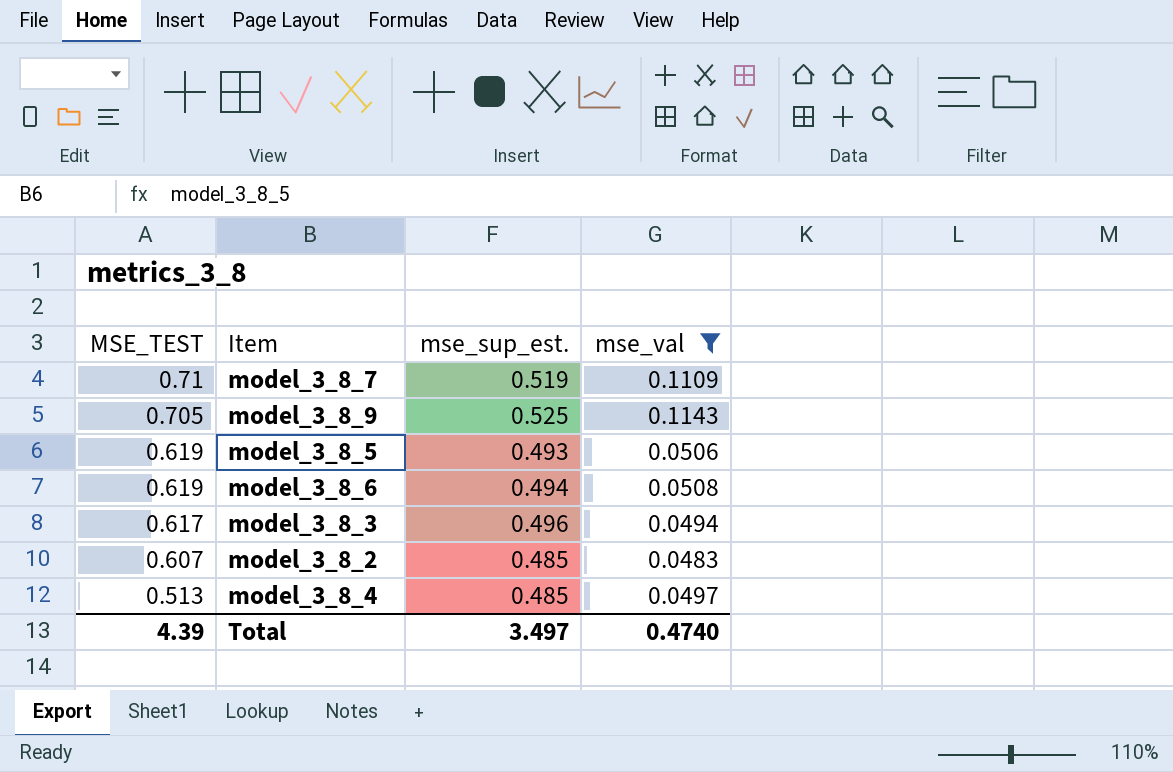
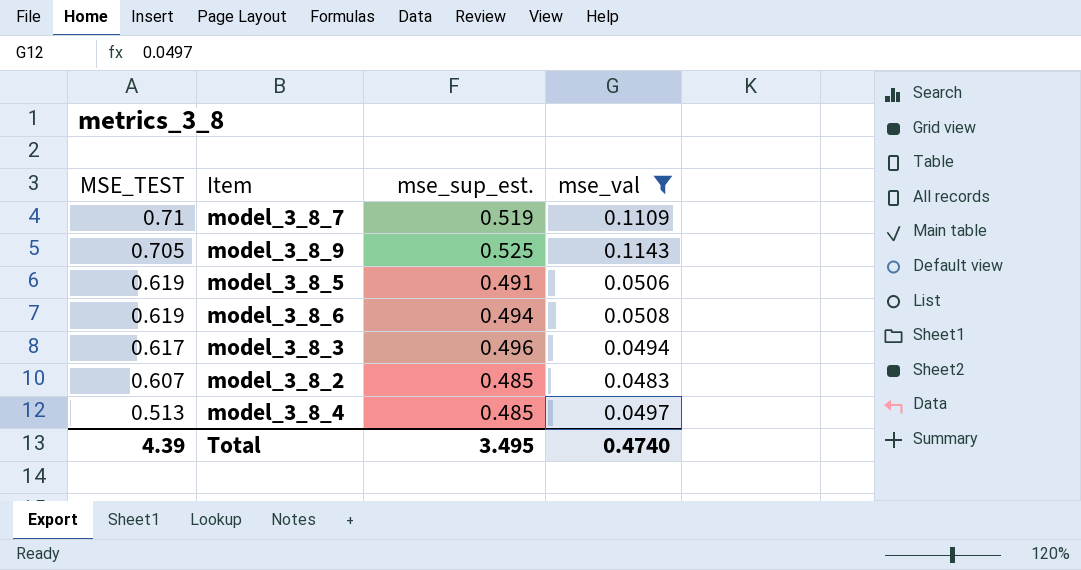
model_3_8_5 | mse_sup_est.: 0.493 -> 0.491
Total | mse_sup_est.: 3.497 -> 3.495

